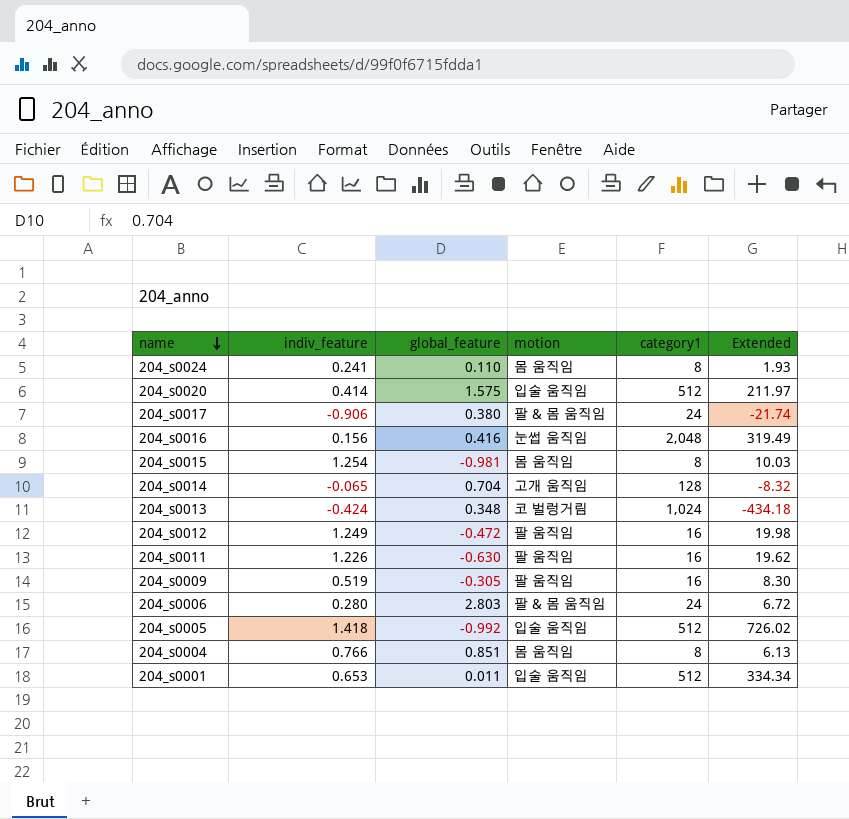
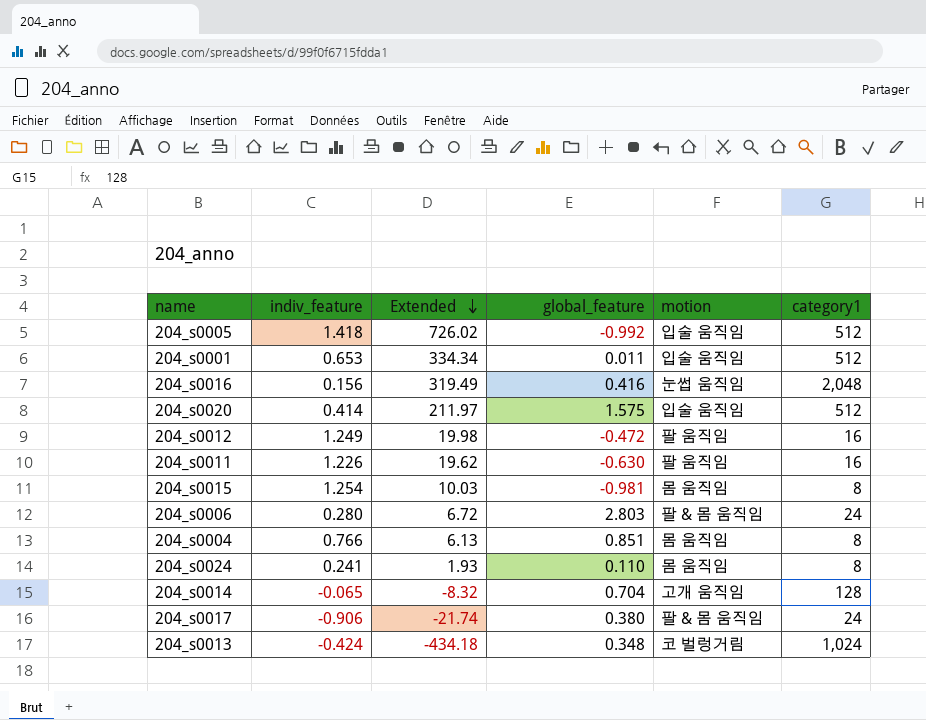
row order: name descending -> Extended descending
column Extended | position: 6 -> 3
row 204_s0009: 0.519 | -0.305 | 팔 움직임 | 16 | 8.30 -> none

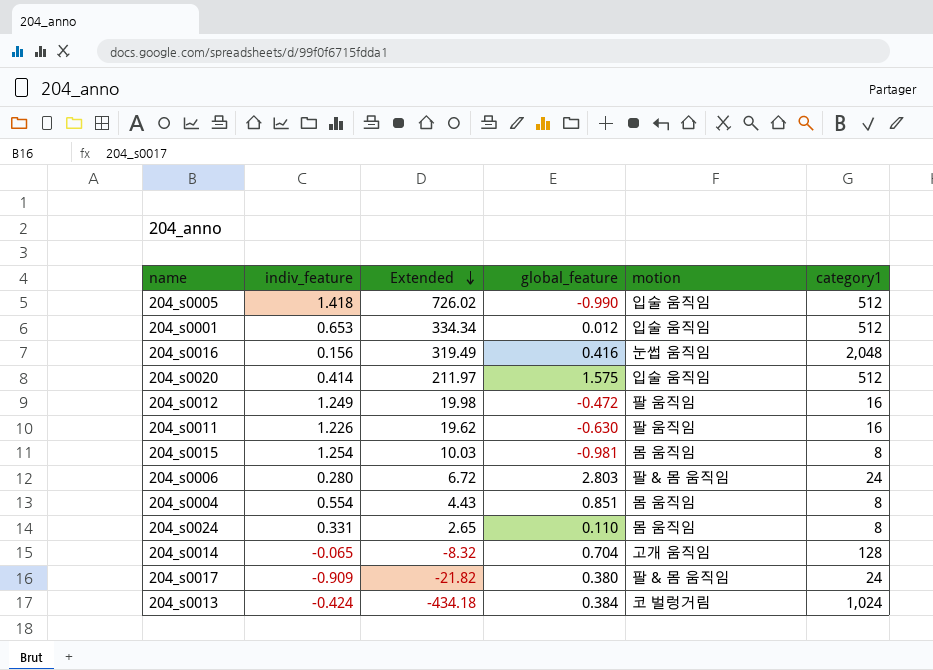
204_s0005 | global_feature: -0.992 -> -0.990
204_s0001 | global_feature: 0.011 -> 0.012
204_s0004 | indiv_feature: 0.766 -> 0.554
204_s0004 | Extended: 6.13 -> 4.43
204_s0024 | indiv_feature: 0.241 -> 0.331
204_s0024 | Extended: 1.93 -> 2.65
204_s0017 | indiv_feature: -0.906 -> -0.909
204_s0017 | Extended: -21.74 -> -21.82
204_s0013 | global_feature: 0.348 -> 0.384

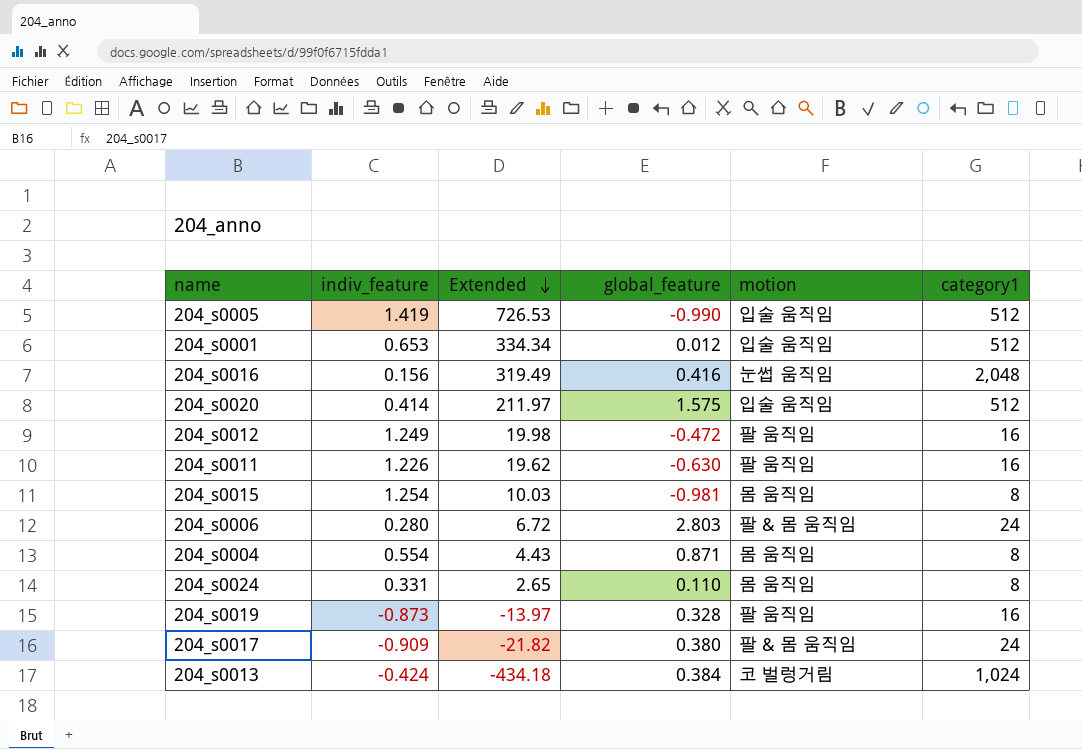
row 204_s0014: -0.065 | -8.32 | 0.704 | 고개 움직임 | 128 -> none
204_s0005 | indiv_feature: 1.418 -> 1.419
204_s0005 | Extended: 726.02 -> 726.53
204_s0004 | global_feature: 0.851 -> 0.871
row 204_s0019: none -> -0.873 | -13.97 | 0.328 | 팔 움직임 | 16

